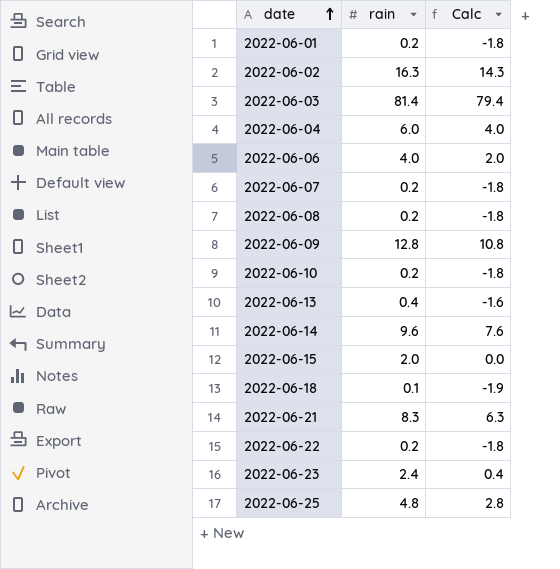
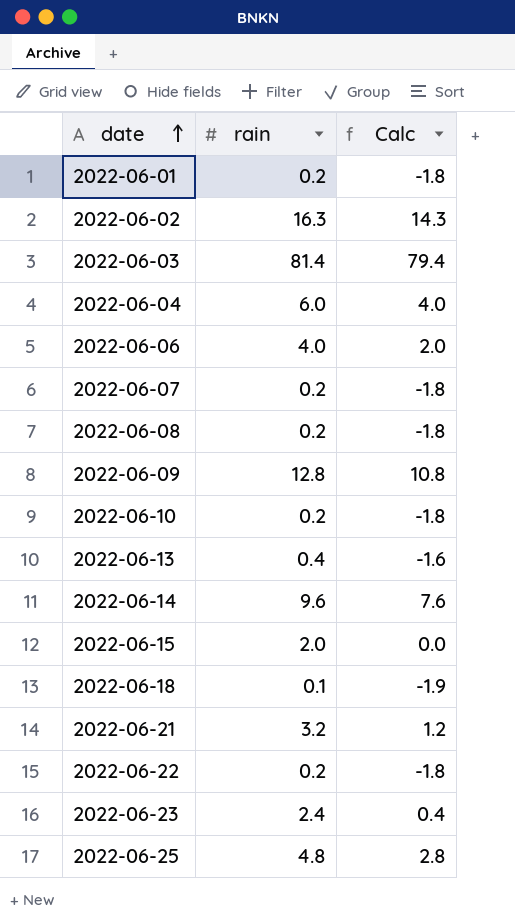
2022-06-21 | rain: 8.3 -> 3.2
2022-06-21 | Calc: 6.3 -> 1.2

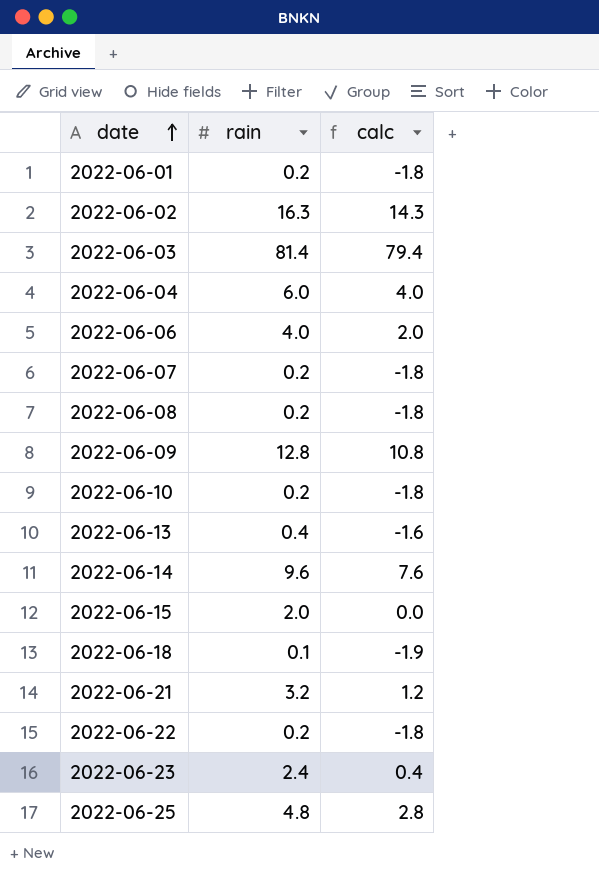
column name: Calc -> calc

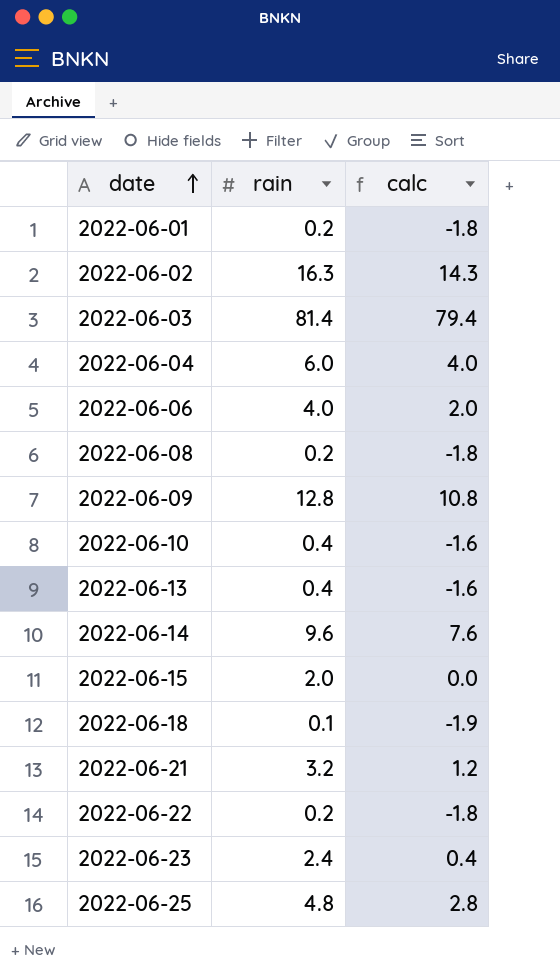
row 2022-06-07: 0.2 | -1.8 -> none
2022-06-10 | rain: 0.2 -> 0.4
2022-06-10 | calc: -1.8 -> -1.6

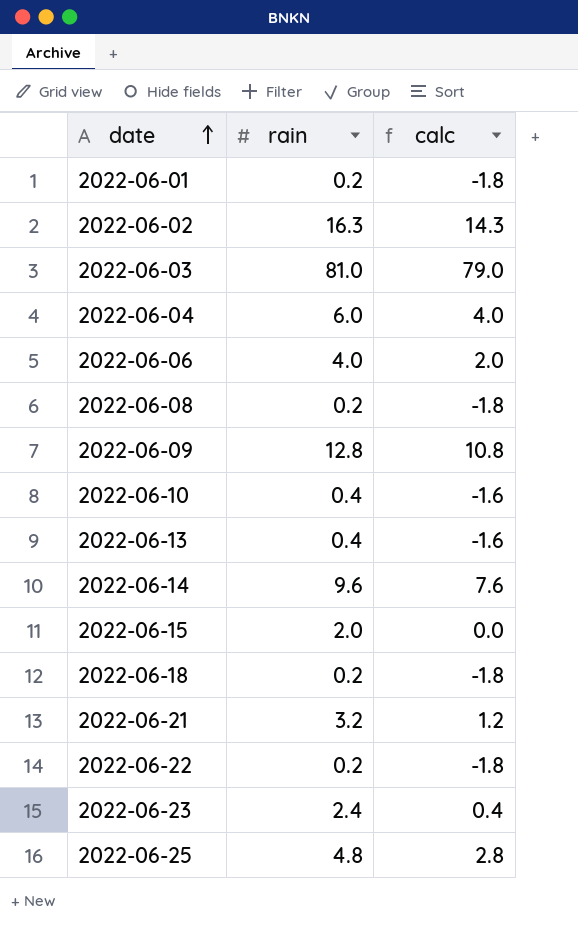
2022-06-03 | rain: 81.4 -> 81.0
2022-06-03 | calc: 79.4 -> 79.0
2022-06-18 | rain: 0.1 -> 0.2
2022-06-18 | calc: -1.9 -> -1.8

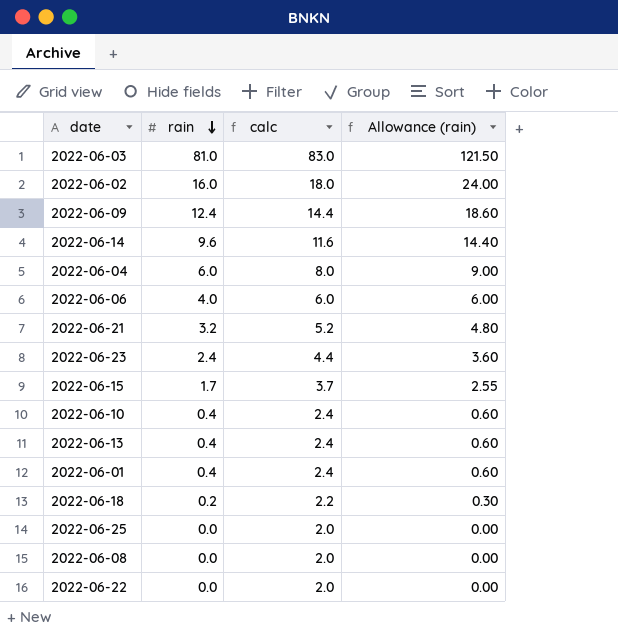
row order: date ascending -> rain descending
column calc | formula: [rain] - 2 -> [rain] + 2
column Allowance (rain) | formula: none -> [rain] * 1.5
2022-06-02 | rain: 16.3 -> 16.0
2022-06-09 | rain: 12.8 -> 12.4
2022-06-15 | rain: 2.0 -> 1.7
2022-06-01 | rain: 0.2 -> 0.4
2022-06-25 | rain: 4.8 -> 0.0
2022-06-08 | rain: 0.2 -> 0.0
2022-06-22 | rain: 0.2 -> 0.0

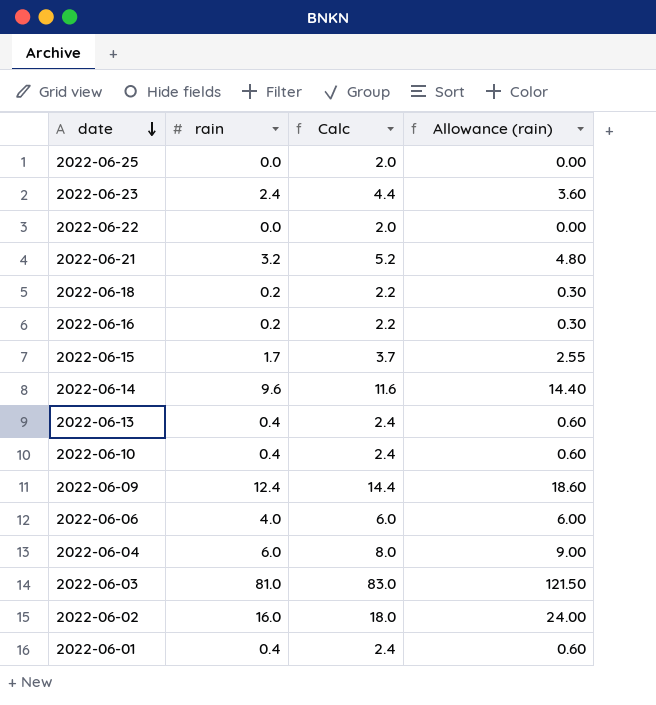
row order: rain descending -> date descending
column name: calc -> Calc
row 2022-06-08: 0.0 | 2.0 | 0.00 -> none
row 2022-06-16: none -> 0.2 | 2.2 | 0.30

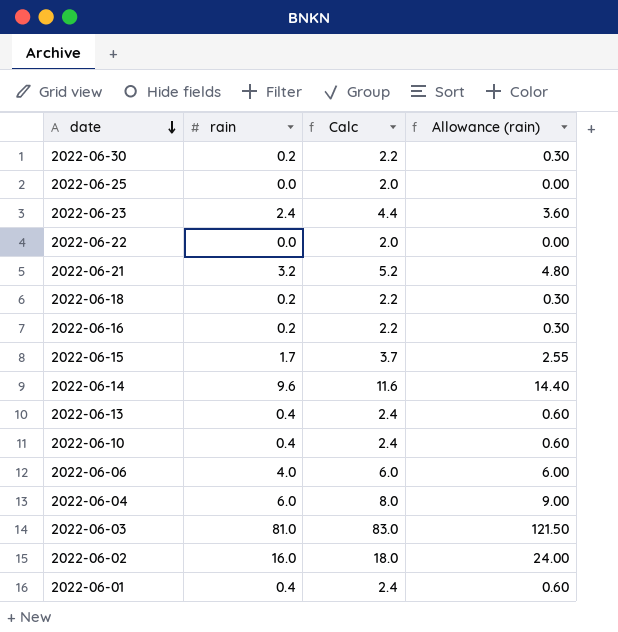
row 2022-06-09: 12.4 | 14.4 | 18.60 -> none
row 2022-06-30: none -> 0.2 | 2.2 | 0.30

